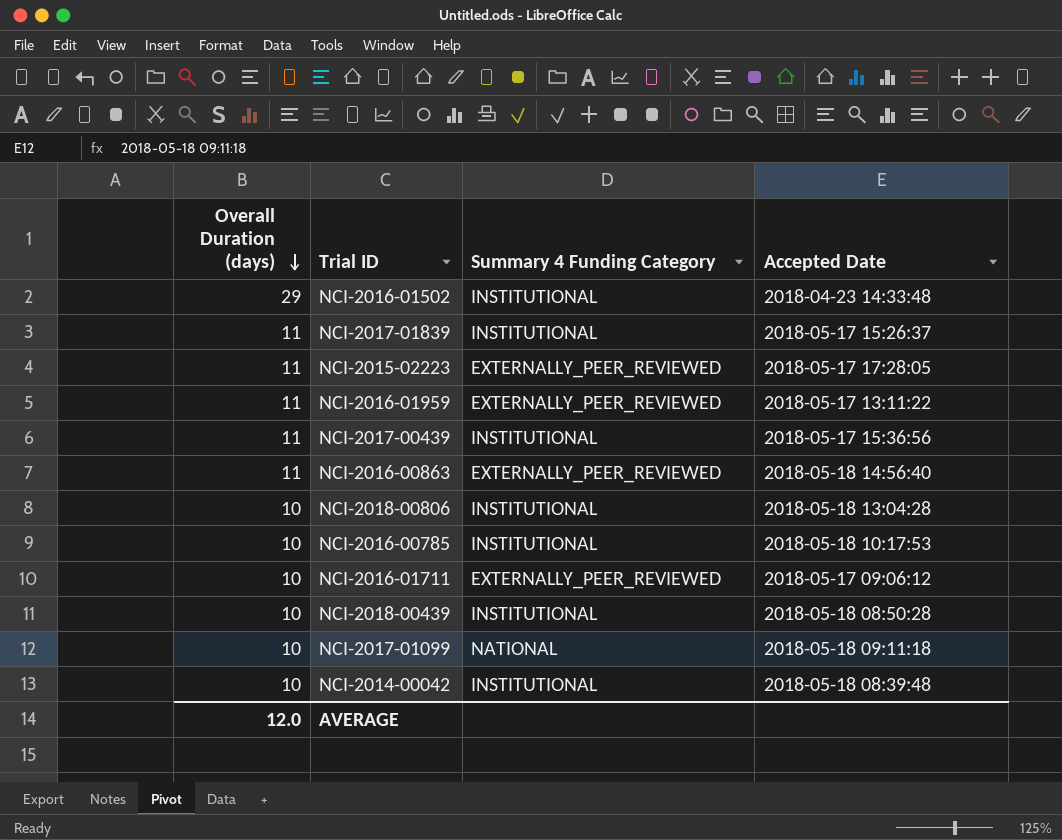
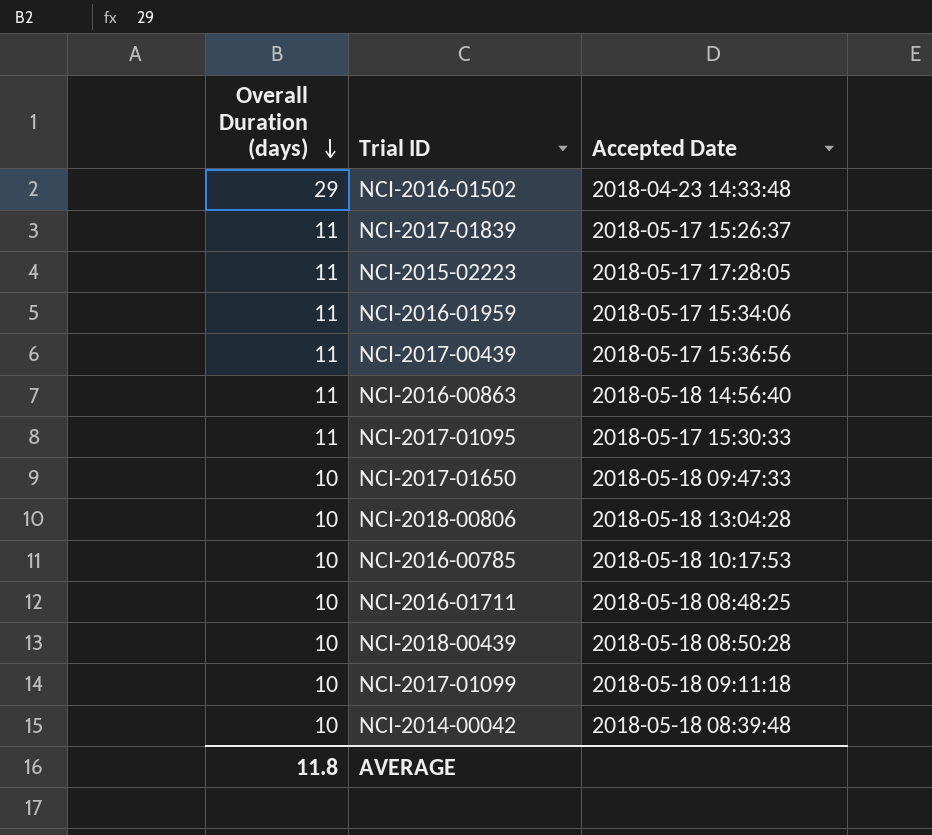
column Summary 4 Funding Category | position: 3 -> none
NCI-2016-01959 | Accepted Date: 2018-05-17 13:11:22 -> 2018-05-17 15:34:06
row NCI-2017-01095: none -> 11 | 2018-05-17 15:30:33
row NCI-2017-01650: none -> 10 | 2018-05-18 09:47:33
NCI-2016-01711 | Accepted Date: 2018-05-17 09:06:12 -> 2018-05-18 08:48:25
AVERAGE | Overall Duration (days): 12.0 -> 11.8

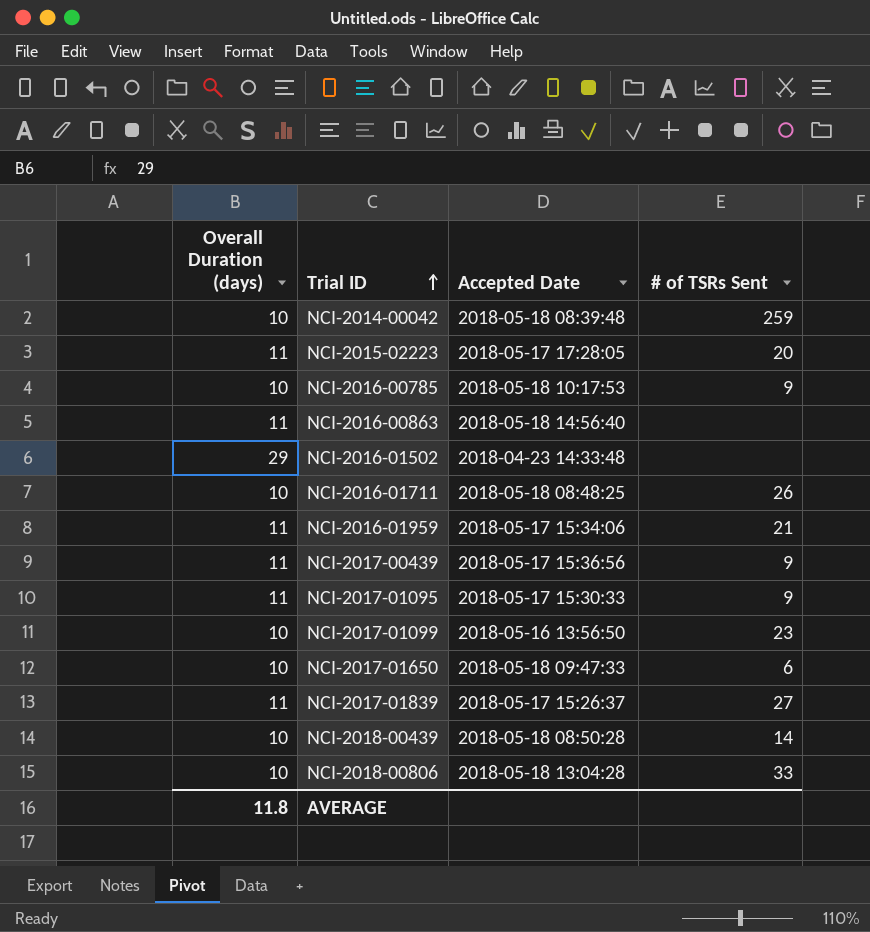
row order: Overall Duration (days) descending -> Trial ID ascending
column # of TSRs Sent | position: none -> 4
NCI-2017-01099 | Accepted Date: 2018-05-18 09:11:18 -> 2018-05-16 13:56:50

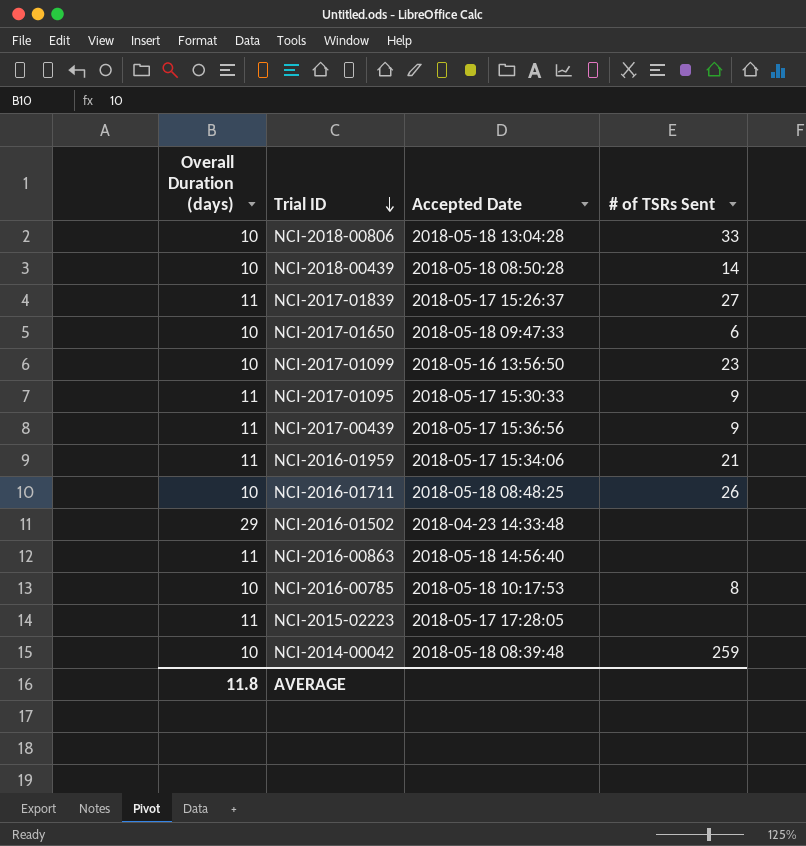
row order: Trial ID ascending -> Trial ID descending
NCI-2016-00785 | # of TSRs Sent: 9 -> 8
NCI-2015-02223 | # of TSRs Sent: 20 -> none

